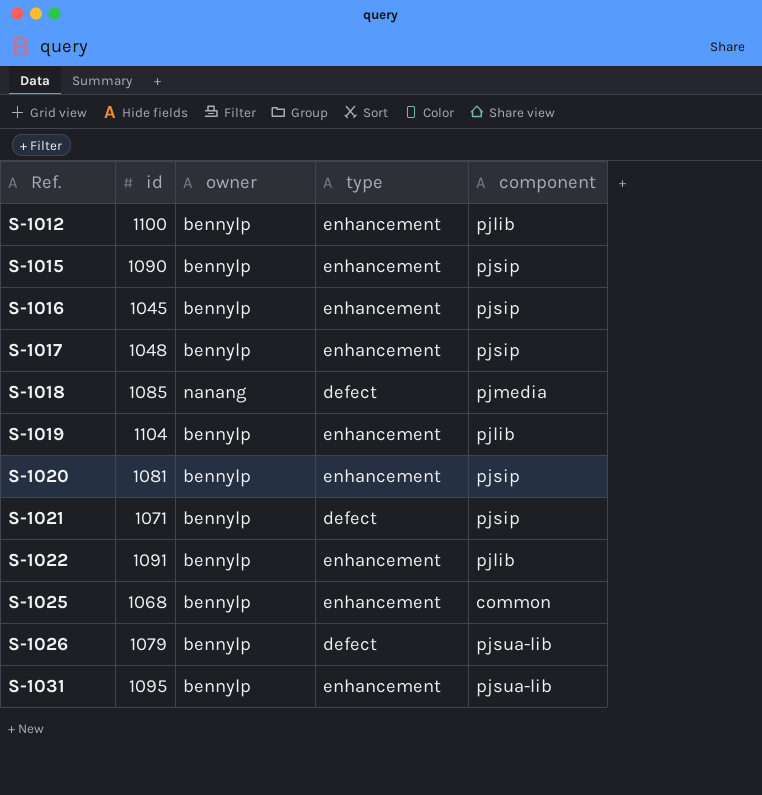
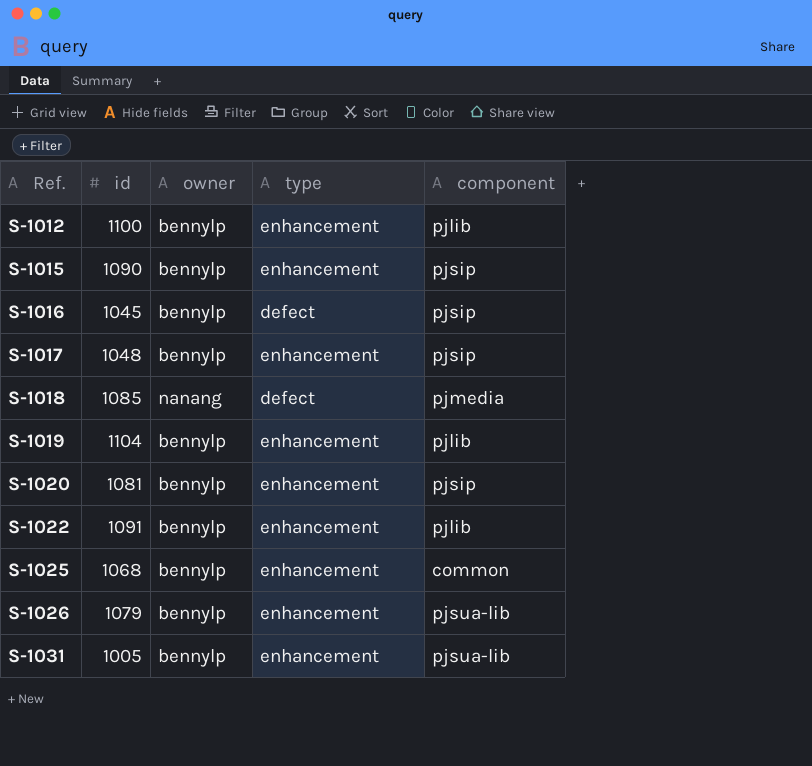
row S-1021: 1071 | bennylp | defect | pjsip -> none
S-1016 | type: enhancement -> defect
S-1026 | type: defect -> enhancement
S-1031 | id: 1095 -> 1005

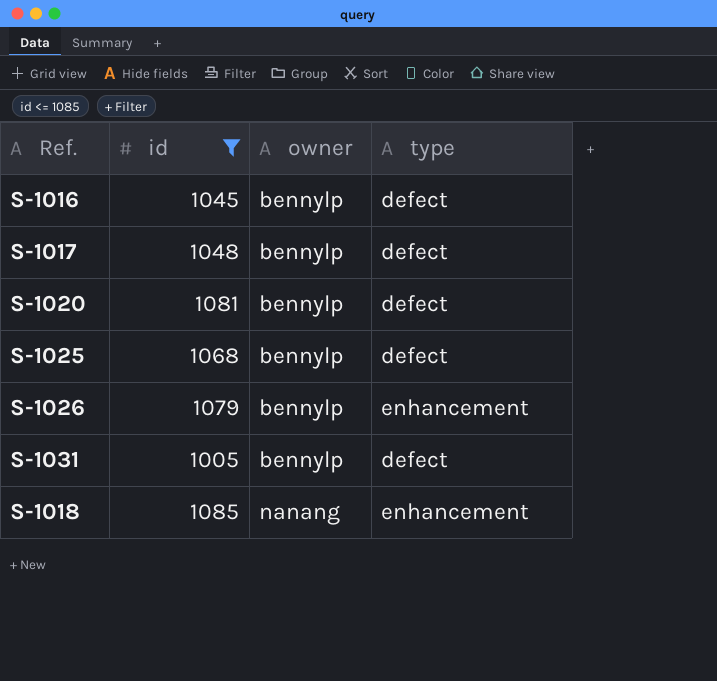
filter: none -> id <= 1085
row order: Ref. ascending -> owner ascending
column component | position: 5 -> none
S-1017 | type: enhancement -> defect
S-1020 | type: enhancement -> defect
S-1025 | type: enhancement -> defect
S-1031 | type: enhancement -> defect
S-1018 | type: defect -> enhancement

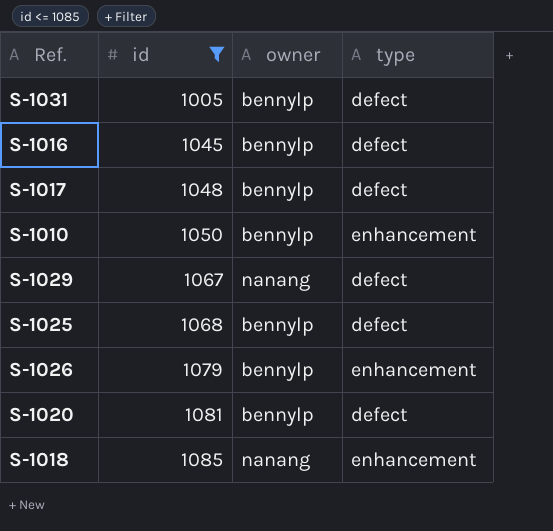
row order: owner ascending -> id ascending
row S-1010: none -> 1050 | bennylp | enhancement
row S-1029: none -> 1067 | nanang | defect

